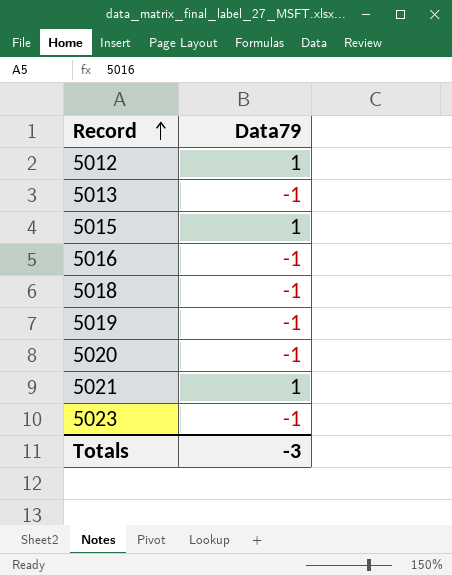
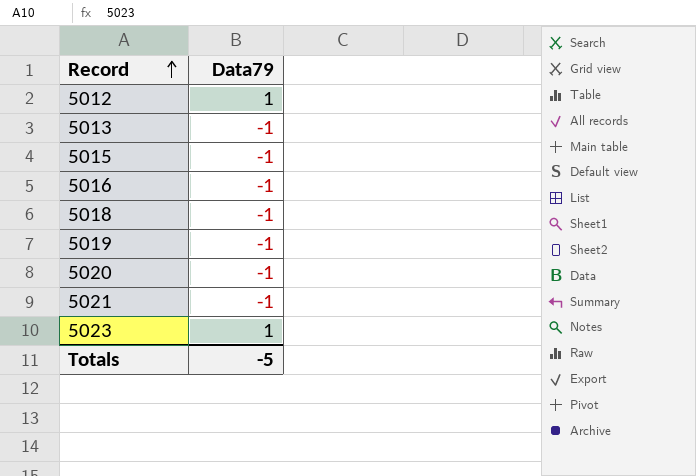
5015 | Data79: 1 -> -1
5021 | Data79: 1 -> -1
5023 | Data79: -1 -> 1
Totals | Data79: -3 -> -5

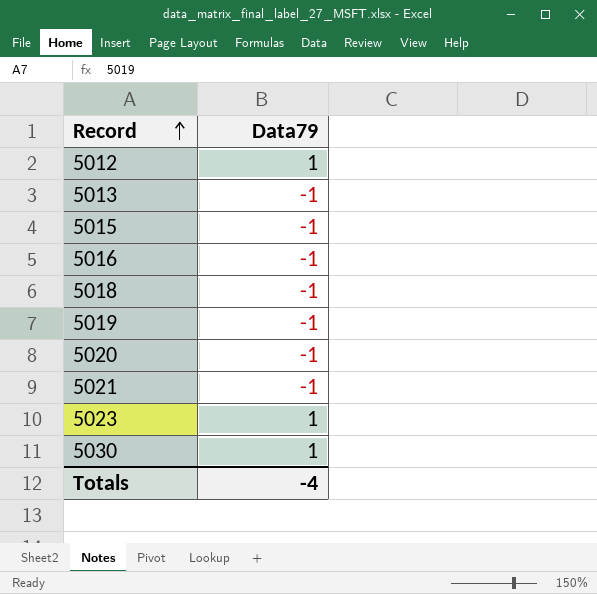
row 5030: none -> 1
Totals | Data79: -5 -> -4

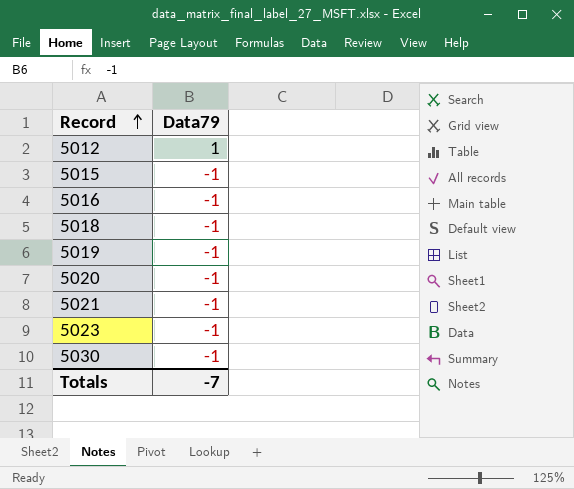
row 5013: -1 -> none
5023 | Data79: 1 -> -1
5030 | Data79: 1 -> -1
Totals | Data79: -4 -> -7

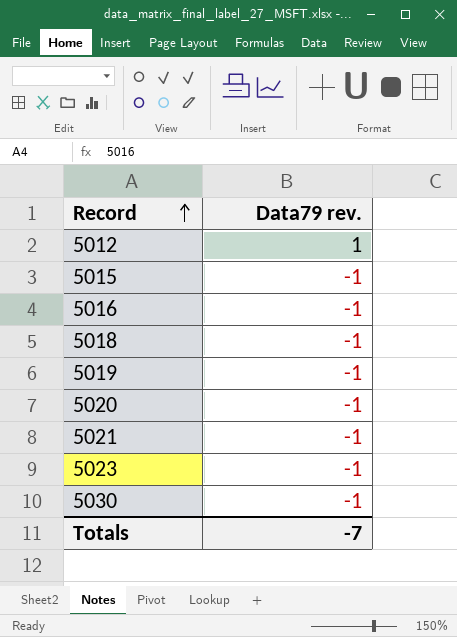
column name: Data79 -> Data79 rev.

